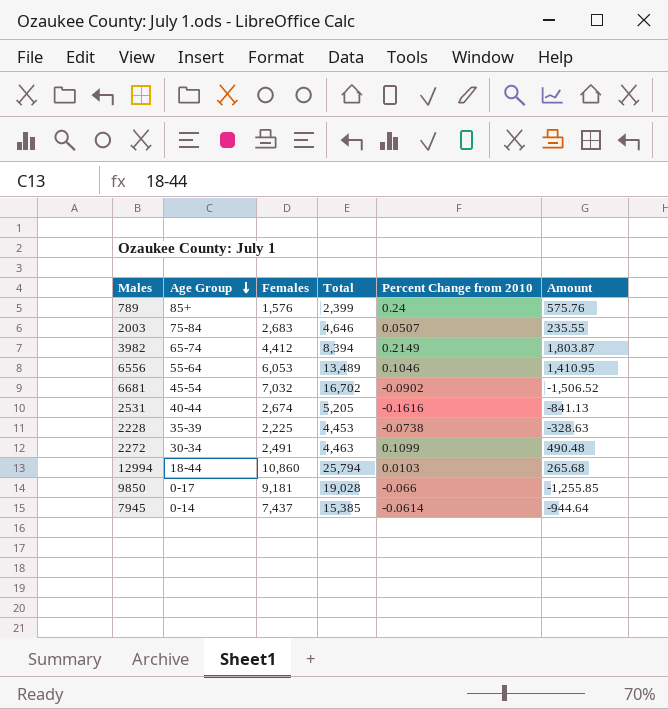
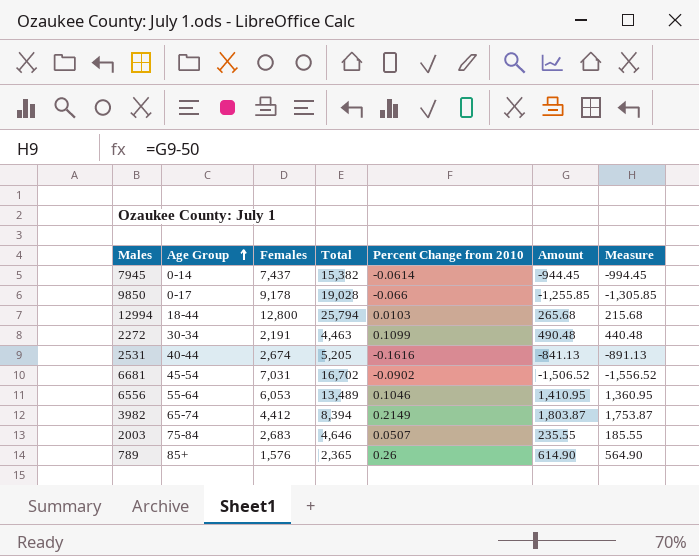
row order: Age Group descending -> Age Group ascending
column Measure | formula: none -> [Amount] - 50
row 2228: 35-39 | 2,225 | 4,453 | -0.0738 | -328.63 -> none
7945 | Total: 15,385 -> 15,382
7945 | Amount: -944.64 -> -944.45
9850 | Females: 9,181 -> 9,178
12994 | Females: 10,860 -> 12,800
2272 | Females: 2,491 -> 2,191
6681 | Females: 7,032 -> 7,031
789 | Total: 2,399 -> 2,365
789 | Percent Change from 2010: 0.24 -> 0.26
789 | Amount: 575.76 -> 614.90

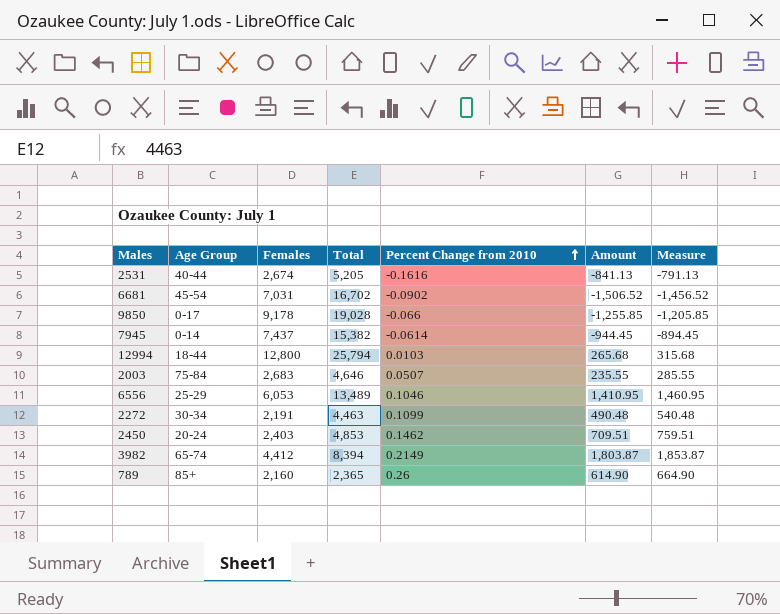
row order: Age Group ascending -> Percent Change from 2010 ascending
column Measure | formula: [Amount] - 50 -> [Amount] + 50
6556 | Age Group: 55-64 -> 25-29
row 2450: none -> 20-24 | 2,403 | 4,853 | 0.1462 | 709.51 | 759.51
789 | Females: 1,576 -> 2,160

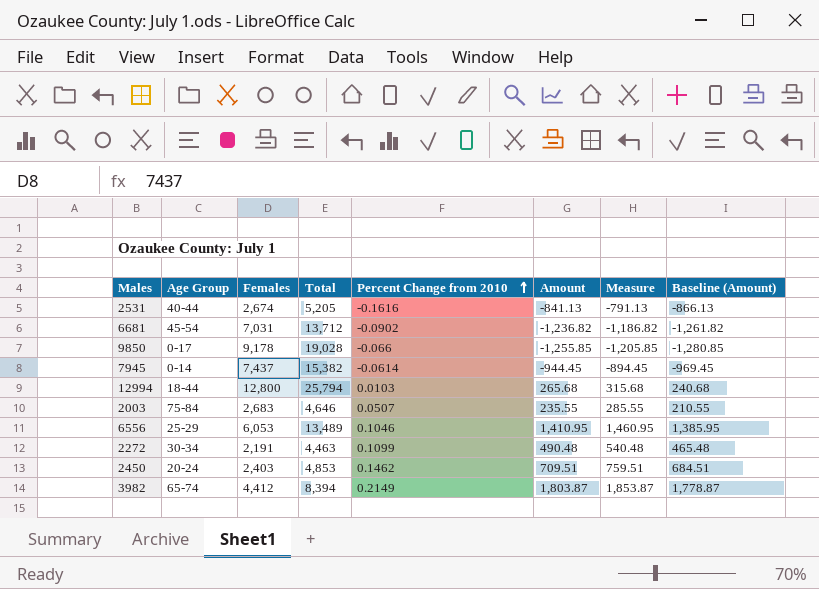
column Baseline (Amount) | formula: none -> [Amount] - 25
row 789: 85+ | 2,160 | 2,365 | 0.26 | 614.90 | 664.90 -> none
6681 | Total: 16,702 -> 13,712
6681 | Amount: -1,506.52 -> -1,236.82
6681 | Measure: -1,456.52 -> -1,186.82

